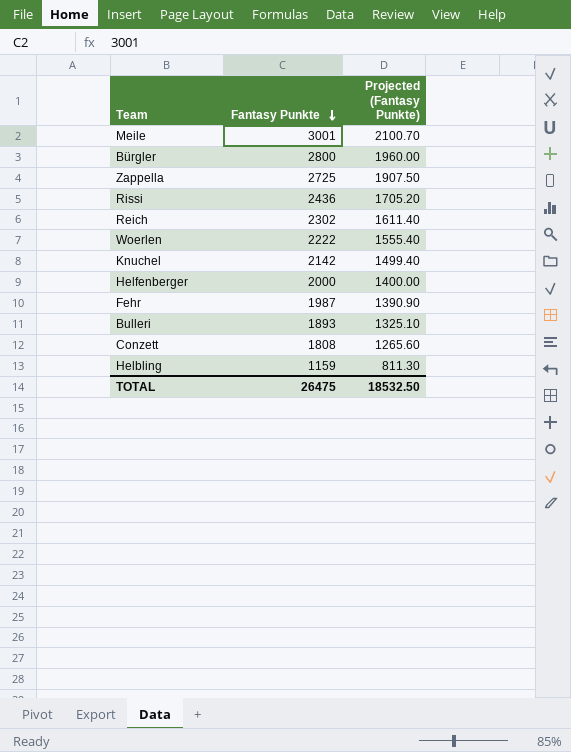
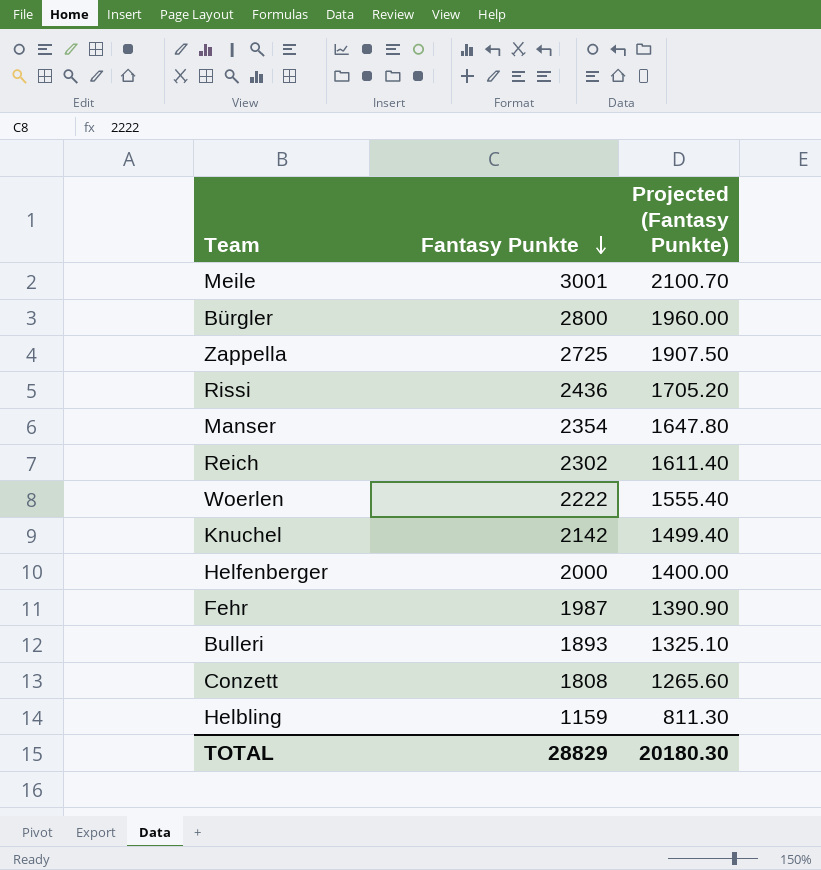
row Manser: none -> 2354 | 1647.80
TOTAL | Fantasy Punkte: 26475 -> 28829
TOTAL | Projected (Fantasy Punkte): 18532.50 -> 20180.30

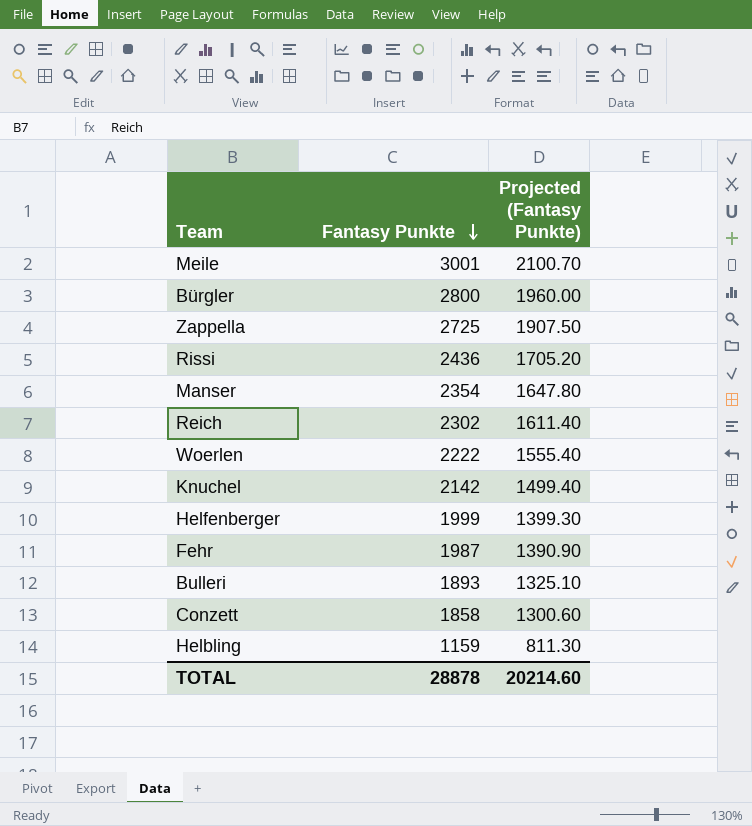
Helfenberger | Fantasy Punkte: 2000 -> 1999
Helfenberger | Projected (Fantasy Punkte): 1400.00 -> 1399.30
Conzett | Fantasy Punkte: 1808 -> 1858
Conzett | Projected (Fantasy Punkte): 1265.60 -> 1300.60
TOTAL | Fantasy Punkte: 28829 -> 28878
TOTAL | Projected (Fantasy Punkte): 20180.30 -> 20214.60

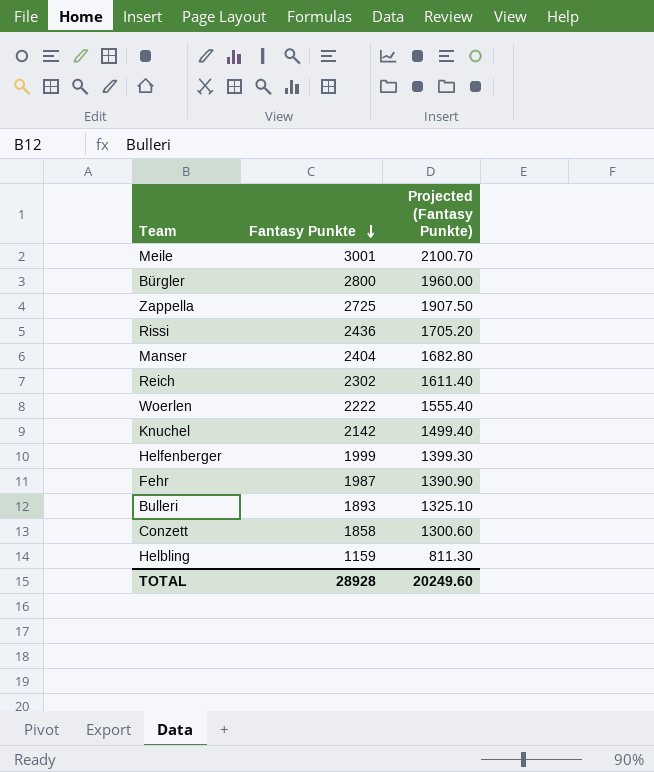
Manser | Fantasy Punkte: 2354 -> 2404
Manser | Projected (Fantasy Punkte): 1647.80 -> 1682.80
TOTAL | Fantasy Punkte: 28878 -> 28928
TOTAL | Projected (Fantasy Punkte): 20214.60 -> 20249.60

